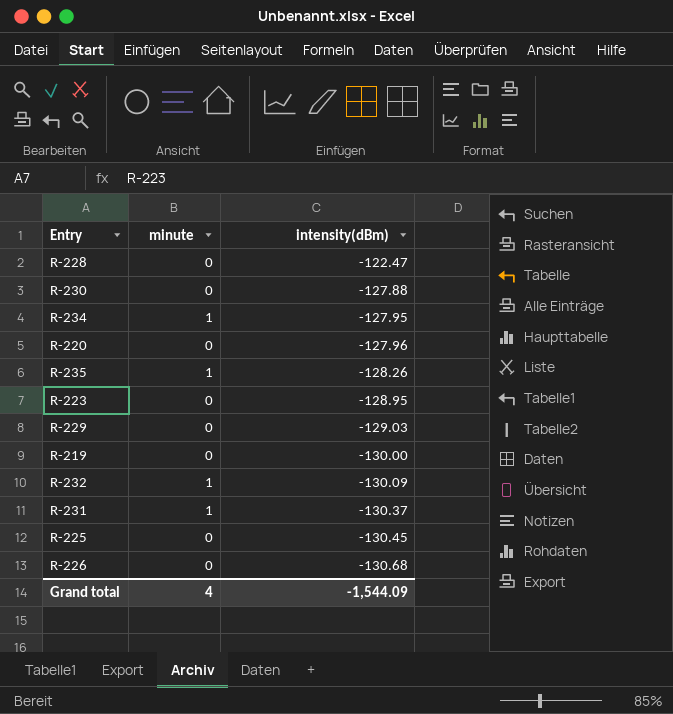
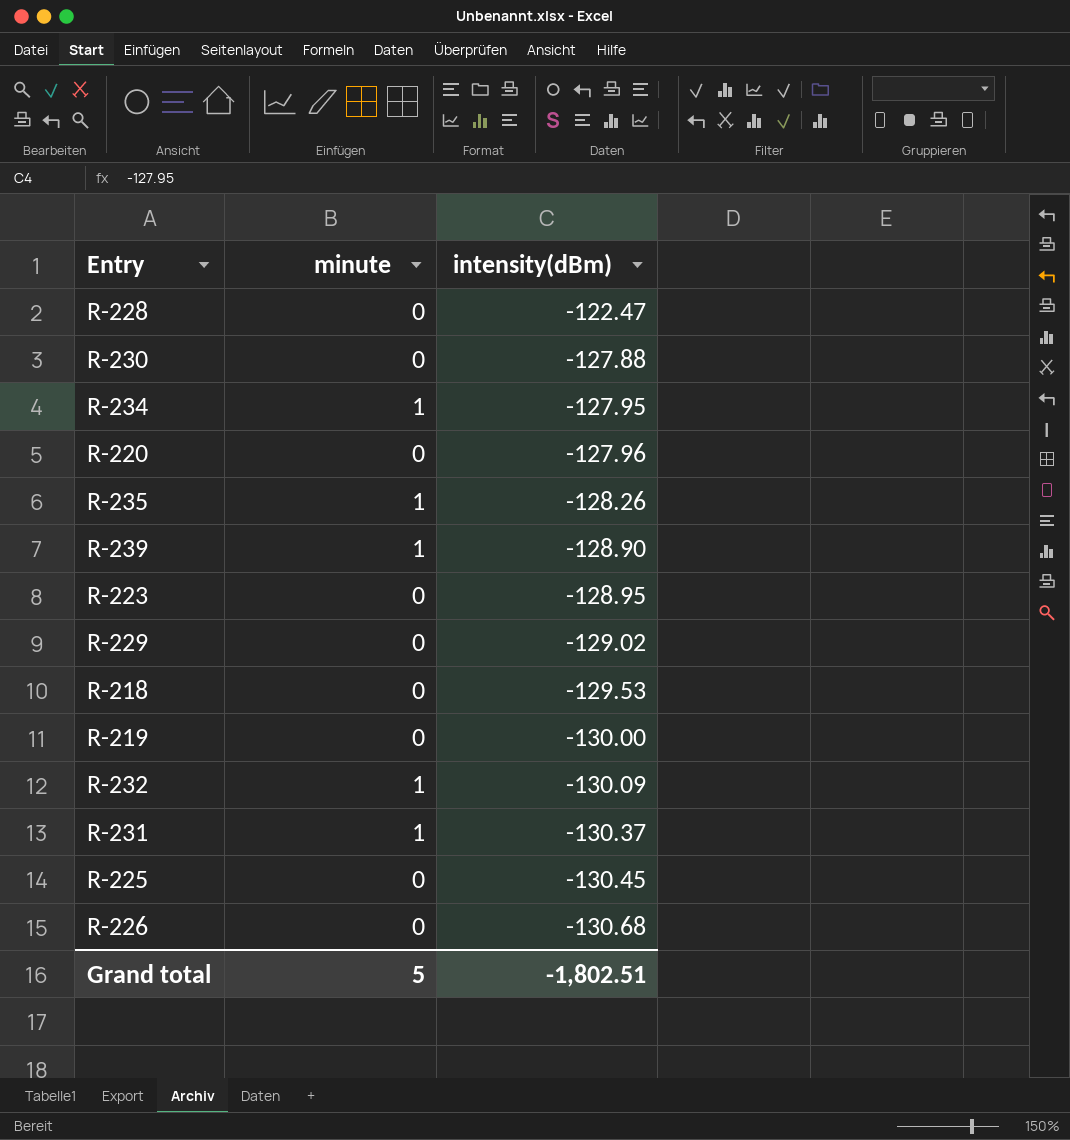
row R-239: none -> 1 | -128.90
R-229 | intensity(dBm): -129.03 -> -129.02
row R-218: none -> 0 | -129.53
Grand total | minute: 4 -> 5
Grand total | intensity(dBm): -1,544.09 -> -1,802.51

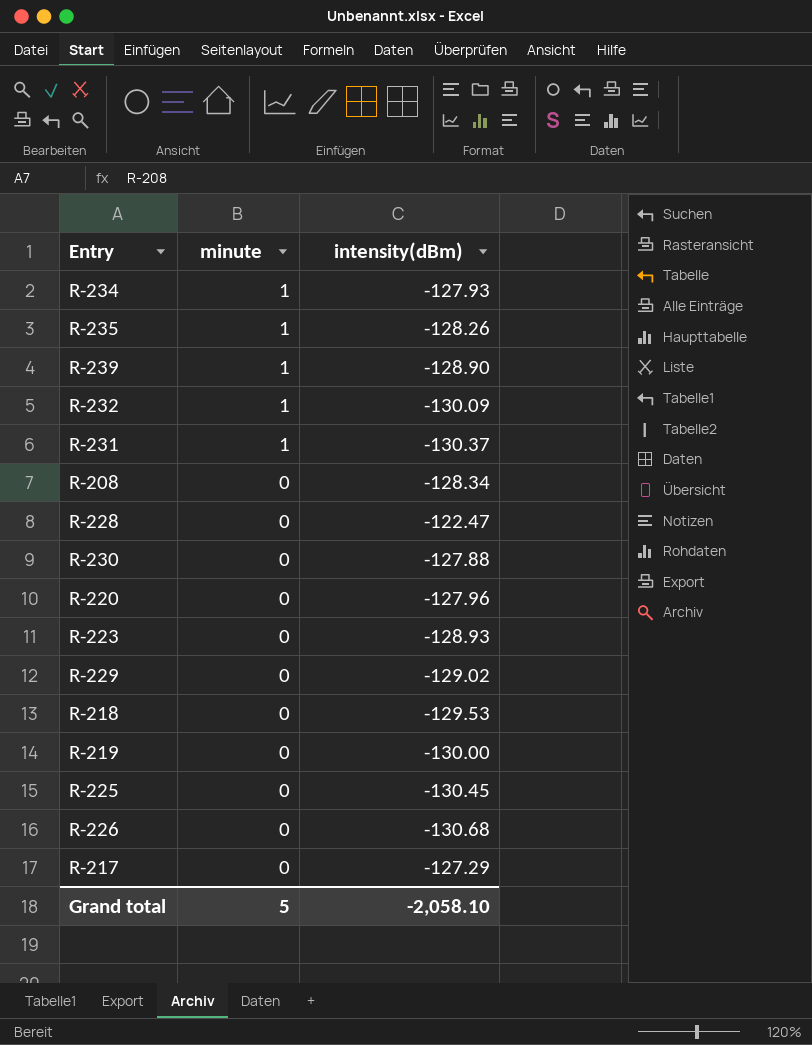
row order: intensity(dBm) descending -> minute descending
R-234 | intensity(dBm): -127.95 -> -127.93
row R-208: none -> 0 | -128.34
R-223 | intensity(dBm): -128.95 -> -128.93
row R-217: none -> 0 | -127.29
Grand total | intensity(dBm): -1,802.51 -> -2,058.10

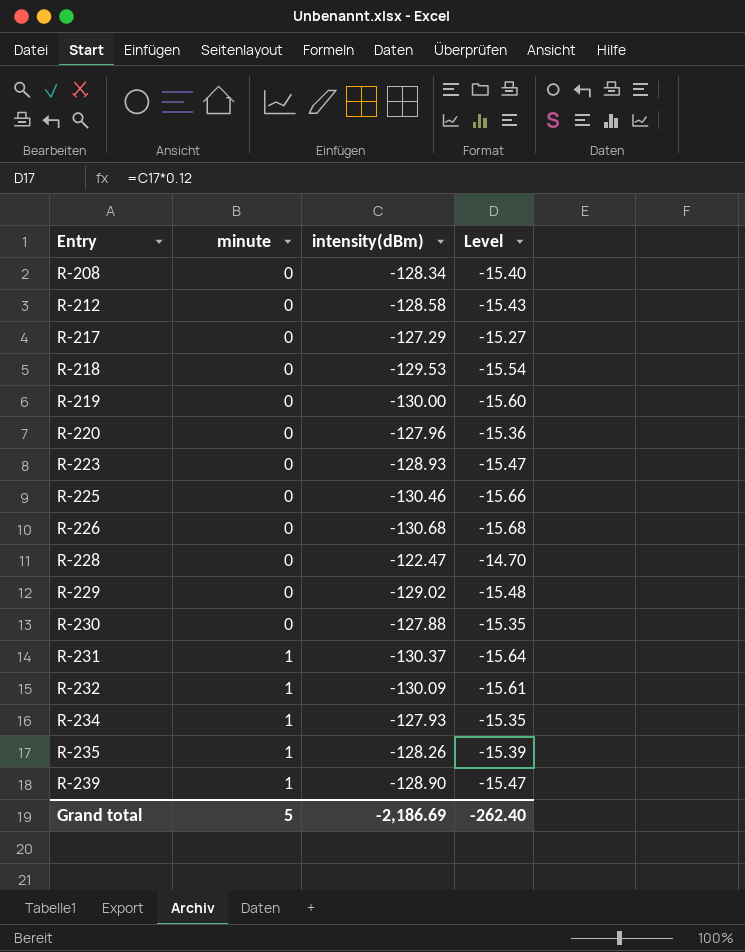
row order: minute descending -> Entry ascending
column Level | formula: none -> [intensity(dBm)] * 0.12
row R-212: none -> 0 | -128.58 | -15.43
R-225 | intensity(dBm): -130.45 -> -130.46
Grand total | intensity(dBm): -2,058.10 -> -2,186.69

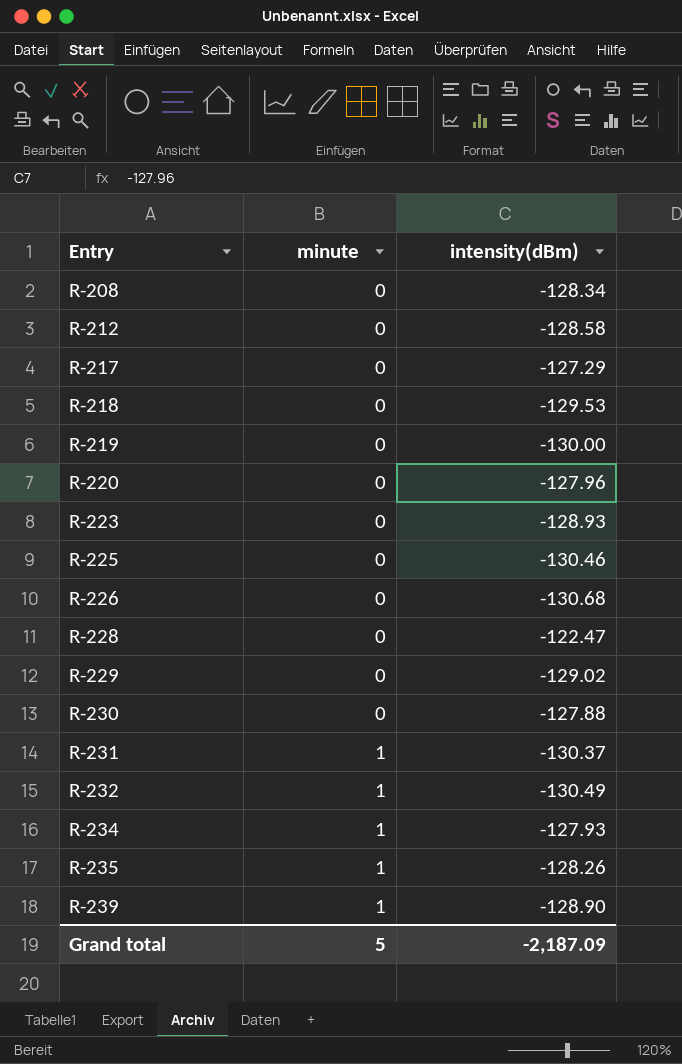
column Level | formula: [intensity(dBm)] * 0.12 -> none
R-232 | intensity(dBm): -130.09 -> -130.49
Grand total | intensity(dBm): -2,186.69 -> -2,187.09

